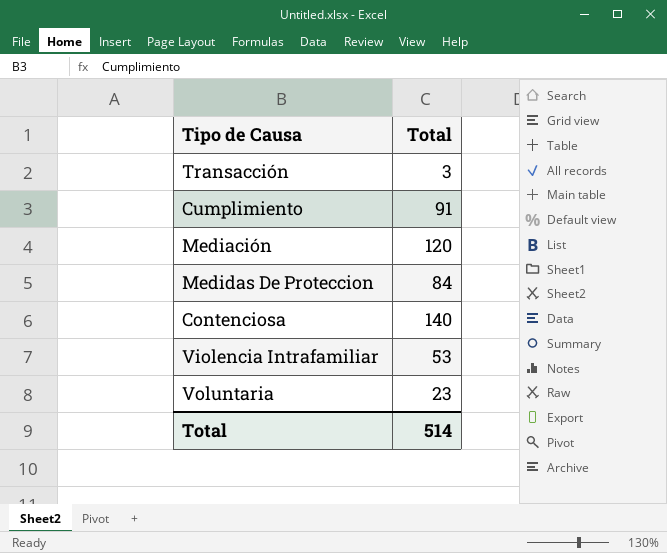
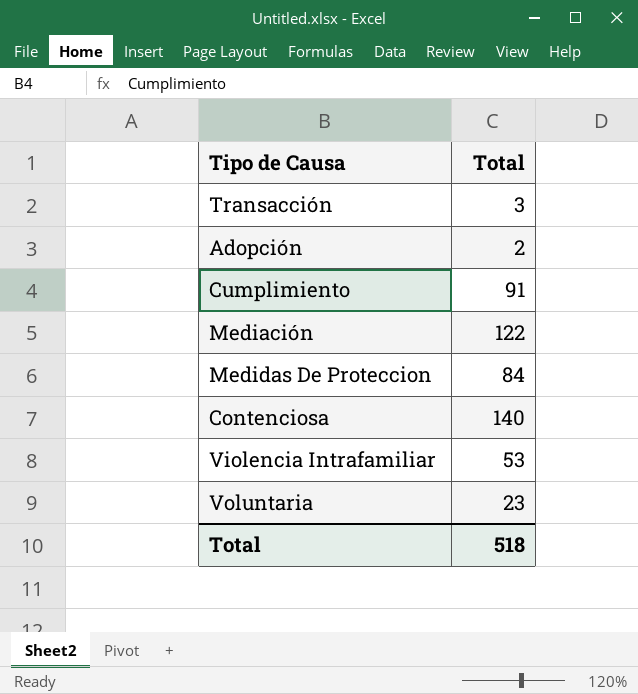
row Adopción: none -> 2
Mediación | Total: 120 -> 122
Total | Total: 514 -> 518

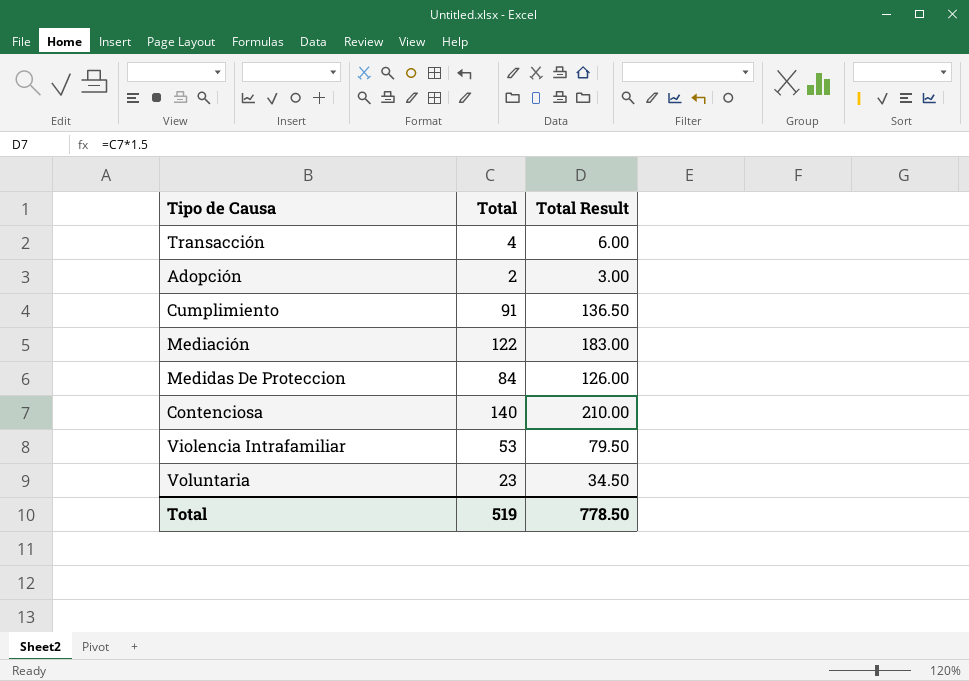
column Total Result | formula: none -> [Total] * 1.5
Transacción | Total: 3 -> 4
Total | Total: 518 -> 519

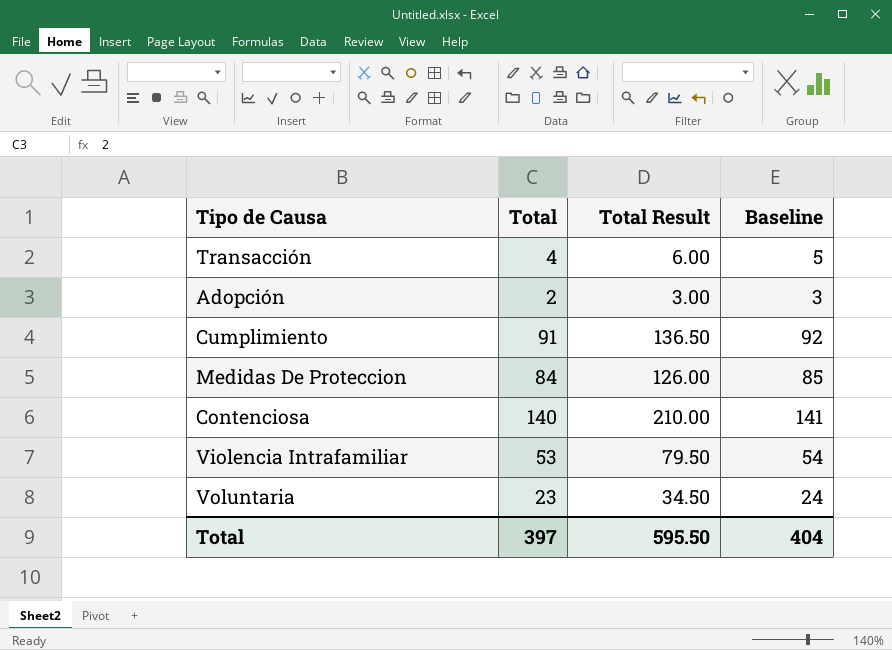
column Baseline | formula: none -> [Total] + 1
row Mediación: 122 | 183.00 -> none
Total | Total: 519 -> 397
Total | Total Result: 778.50 -> 595.50

